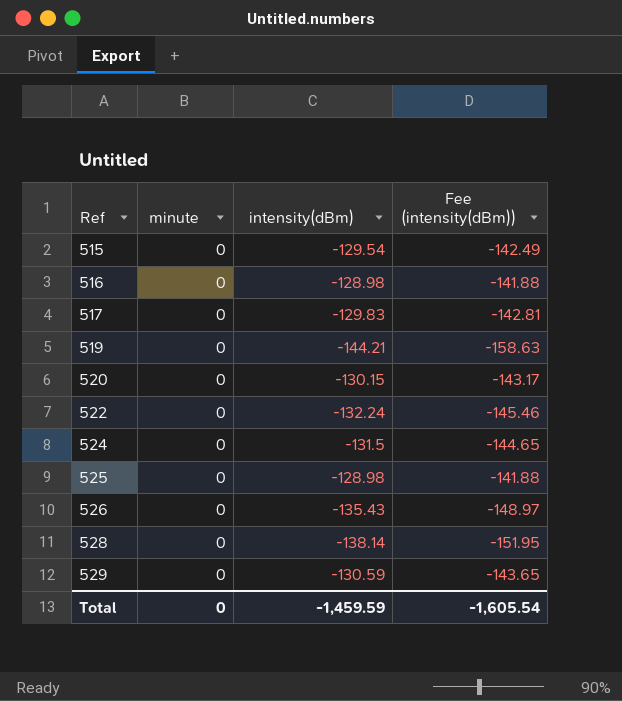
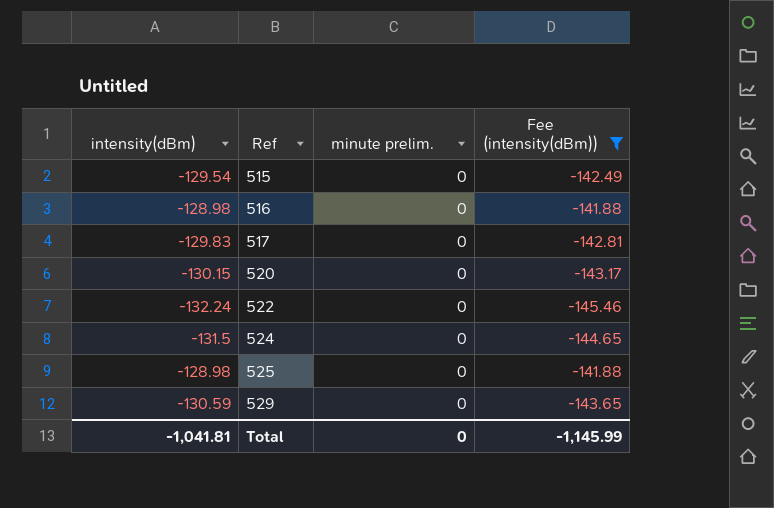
filter: none -> Fee (intensity(dBm)) >= -145.46
column intensity(dBm) | position: 3 -> 1
column name: minute -> minute prelim.
Total | intensity(dBm): -1,459.59 -> -1,041.81
Total | Fee (intensity(dBm)): -1,605.54 -> -1,145.99

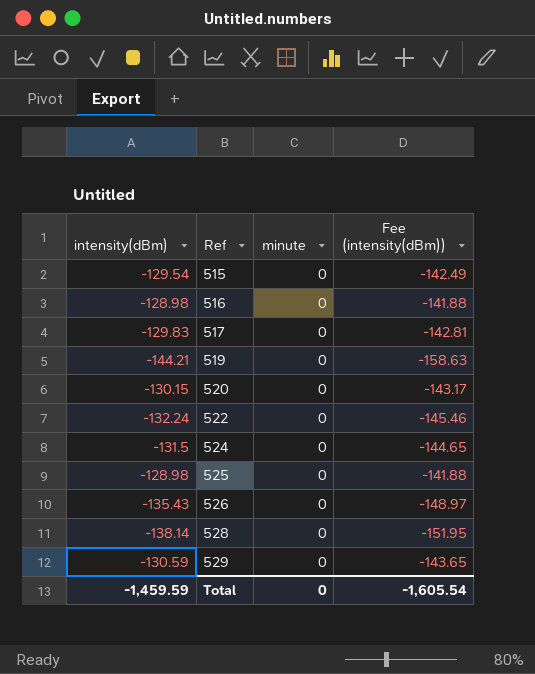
filter: Fee (intensity(dBm)) >= -145.46 -> none
column name: minute prelim. -> minute
Total | intensity(dBm): -1,041.81 -> -1,459.59
Total | Fee (intensity(dBm)): -1,145.99 -> -1,605.54

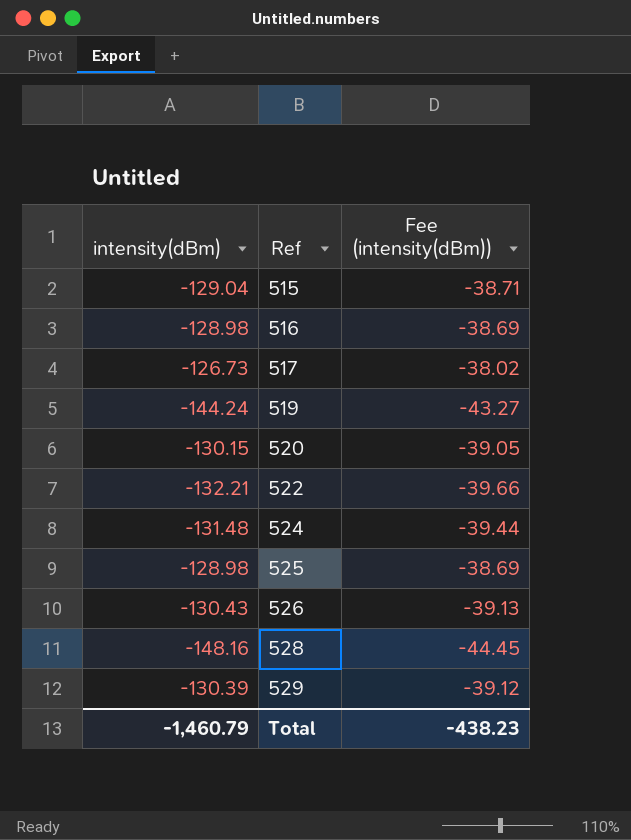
column minute | position: 3 -> none
column Fee (intensity(dBm)) | formula: [intensity(dBm)] * 1.1 -> [intensity(dBm)] * 0.3
515 | intensity(dBm): -129.54 -> -129.04
517 | intensity(dBm): -129.83 -> -126.73
519 | intensity(dBm): -144.21 -> -144.24
522 | intensity(dBm): -132.24 -> -132.21
524 | intensity(dBm): -131.5 -> -131.48
526 | intensity(dBm): -135.43 -> -130.43
528 | intensity(dBm): -138.14 -> -148.16
529 | intensity(dBm): -130.59 -> -130.39
Total | intensity(dBm): -1,459.59 -> -1,460.79
Total | Fee (intensity(dBm)): -1,605.54 -> -438.23

